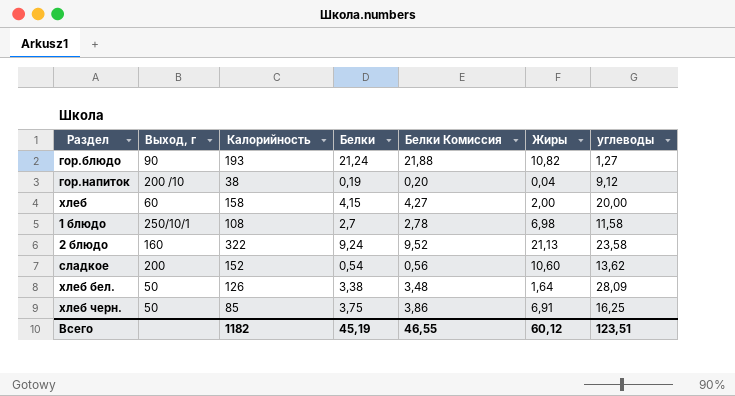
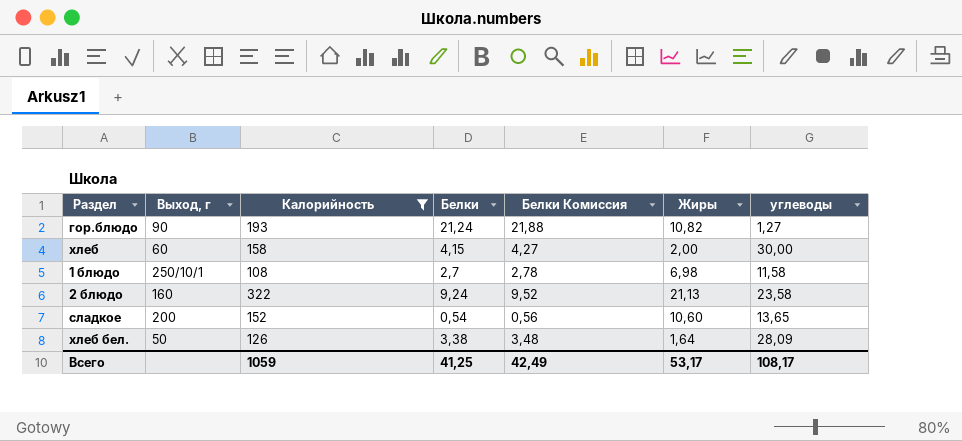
filter: none -> Калорийность >= 108
хлеб | углеводы: 20,00 -> 30,00
сладкое | углеводы: 13,62 -> 13,65
Всего | Калорийность: 1182 -> 1059
Всего | Белки: 45,19 -> 41,25
Всего | Белки Комиссия: 46,55 -> 42,49
Всего | Жиры: 60,12 -> 53,17
Всего | углеводы: 123,51 -> 108,17

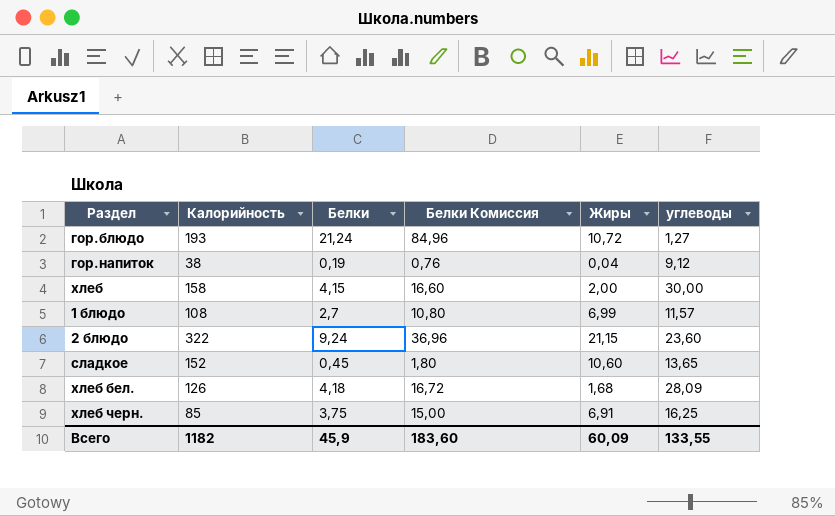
filter: Калорийность >= 108 -> none
column Выход, г | position: 2 -> none
column Белки Комиссия | formula: [Белки] * 1,03 -> [Белки] * 4
гор.блюдо | Жиры: 10,82 -> 10,72
1 блюдо | Жиры: 6,98 -> 6,99
1 блюдо | углеводы: 11,58 -> 11,57
2 блюдо | Жиры: 21,13 -> 21,15
2 блюдо | углеводы: 23,58 -> 23,60
сладкое | Белки: 0,54 -> 0,45
хлеб бел. | Белки: 3,38 -> 4,18
хлеб бел. | Жиры: 1,64 -> 1,68
Всего | Калорийность: 1059 -> 1182
Всего | Белки: 41,25 -> 45,9
Всего | Белки Комиссия: 42,49 -> 183,60
Всего | Жиры: 53,17 -> 60,09
Всего | углеводы: 108,17 -> 133,55

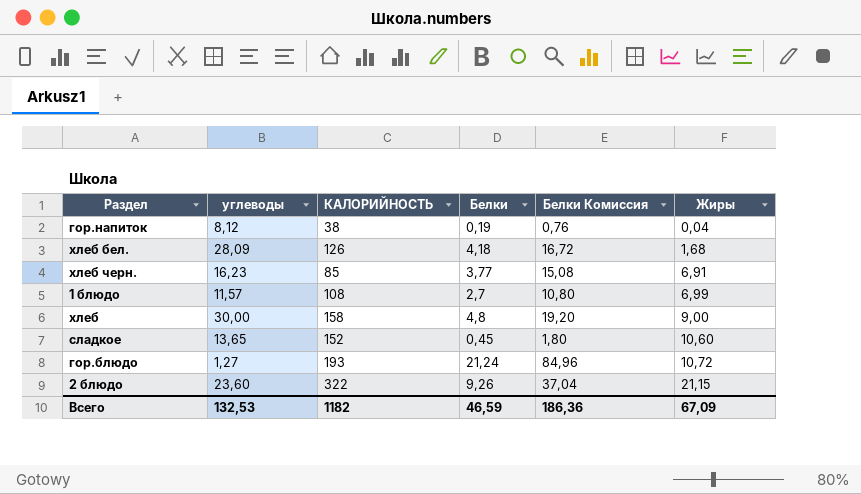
row order: none -> Жиры ascending
column углеводы | position: 6 -> 2
column name: Калорийность -> КАЛОРИЙНОСТЬ
гор.напиток | углеводы: 9,12 -> 8,12
хлеб черн. | углеводы: 16,25 -> 16,23
хлеб черн. | Белки: 3,75 -> 3,77
хлеб черн. | Белки Комиссия: 15,00 -> 15,08
хлеб | Белки: 4,15 -> 4,8
хлеб | Белки Комиссия: 16,60 -> 19,20
хлеб | Жиры: 2,00 -> 9,00
2 блюдо | Белки: 9,24 -> 9,26
2 блюдо | Белки Комиссия: 36,96 -> 37,04
Всего | углеводы: 133,55 -> 132,53
Всего | Белки: 45,9 -> 46,59
Всего | Белки Комиссия: 183,60 -> 186,36
Всего | Жиры: 60,09 -> 67,09

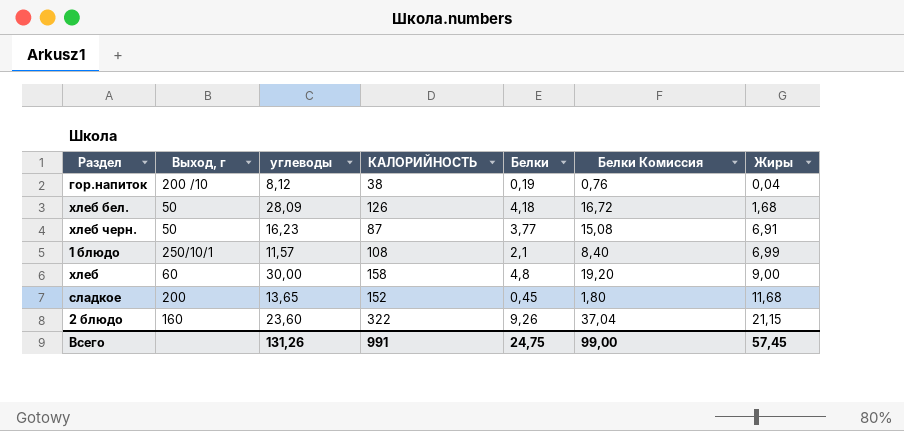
column Выход, г | position: none -> 2
row гор.блюдо: 1,27 | 193 | 21,24 | 84,96 | 10,72 -> none
хлеб черн. | КАЛОРИЙНОСТЬ: 85 -> 87
1 блюдо | Белки: 2,7 -> 2,1
1 блюдо | Белки Комиссия: 10,80 -> 8,40
сладкое | Жиры: 10,60 -> 11,68
Всего | углеводы: 132,53 -> 131,26
Всего | КАЛОРИЙНОСТЬ: 1182 -> 991
Всего | Белки: 46,59 -> 24,75
Всего | Белки Комиссия: 186,36 -> 99,00
Всего | Жиры: 67,09 -> 57,45

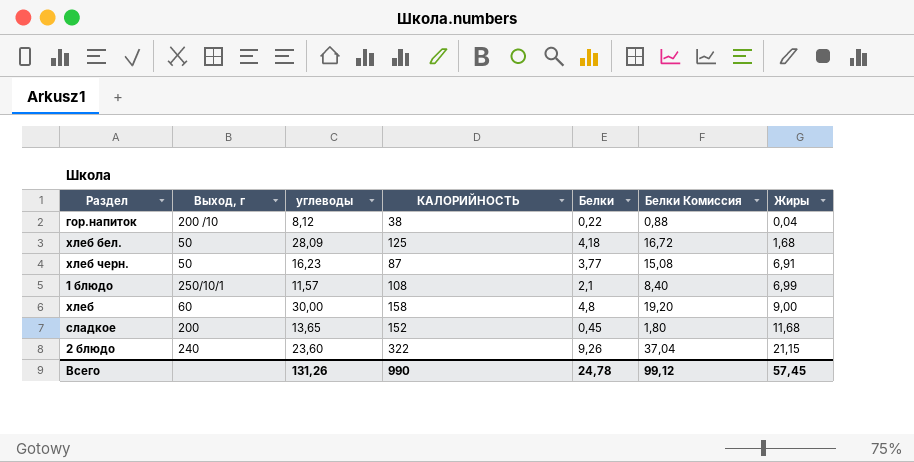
гор.напиток | Белки: 0,19 -> 0,22
гор.напиток | Белки Комиссия: 0,76 -> 0,88
хлеб бел. | КАЛОРИЙНОСТЬ: 126 -> 125
2 блюдо | Выход, г: 160 -> 240
Всего | КАЛОРИЙНОСТЬ: 991 -> 990
Всего | Белки: 24,75 -> 24,78
Всего | Белки Комиссия: 99,00 -> 99,12

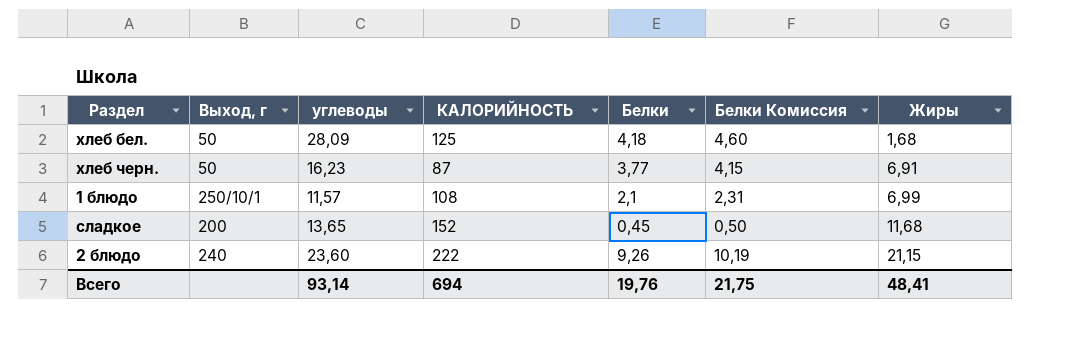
column Белки Комиссия | formula: [Белки] * 4 -> [Белки] * 1,1
row гор.напиток: 200 /10 | 8,12 | 38 | 0,22 | 0,88 | 0,04 -> none
row хлеб: 60 | 30,00 | 158 | 4,8 | 19,20 | 9,00 -> none
2 блюдо | КАЛОРИЙНОСТЬ: 322 -> 222
Всего | углеводы: 131,26 -> 93,14
Всего | КАЛОРИЙНОСТЬ: 990 -> 694
Всего | Белки: 24,78 -> 19,76
Всего | Белки Комиссия: 99,12 -> 21,75
Всего | Жиры: 57,45 -> 48,41

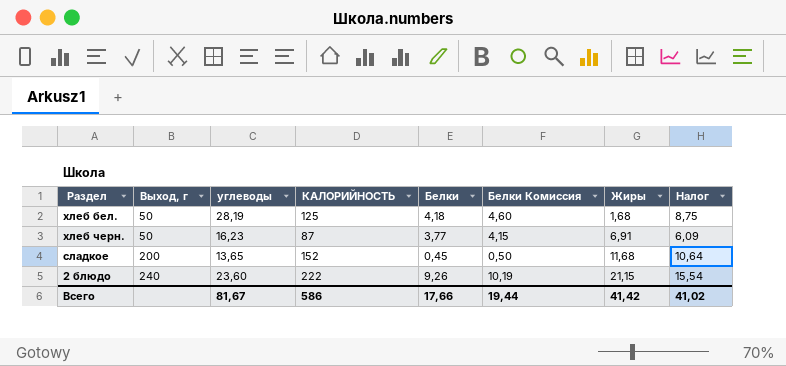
column Налог | formula: none -> [КАЛОРИЙНОСТЬ] * 0,07
row 1 блюдо: 250/10/1 | 11,57 | 108 | 2,1 | 2,31 | 6,99 -> none
хлеб бел. | углеводы: 28,09 -> 28,19
Всего | углеводы: 93,14 -> 81,67
Всего | КАЛОРИЙНОСТЬ: 694 -> 586
Всего | Белки: 19,76 -> 17,66
Всего | Белки Комиссия: 21,75 -> 19,44
Всего | Жиры: 48,41 -> 41,42

